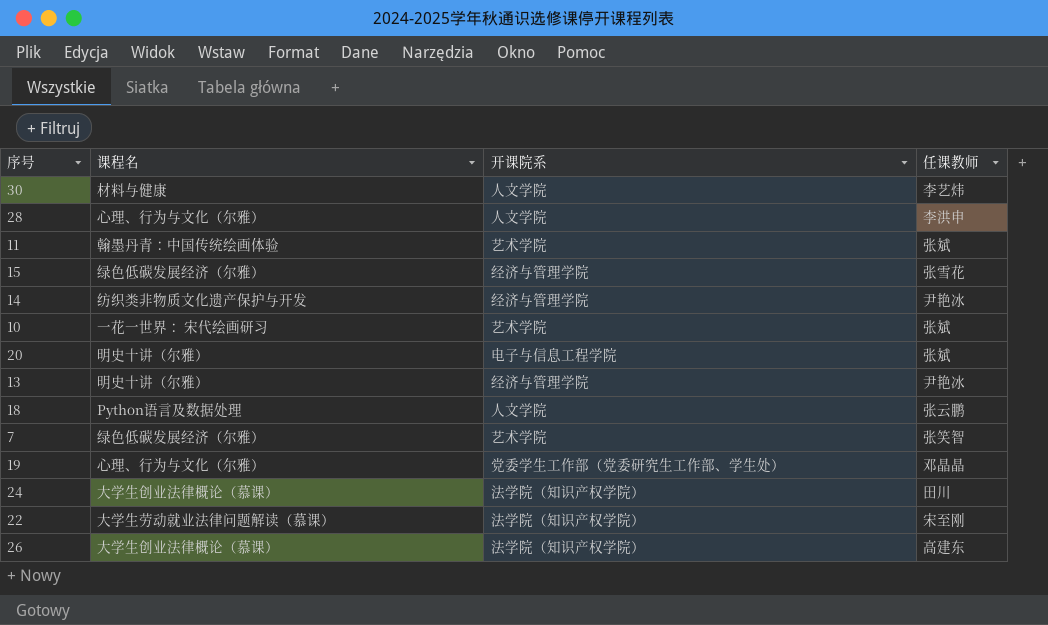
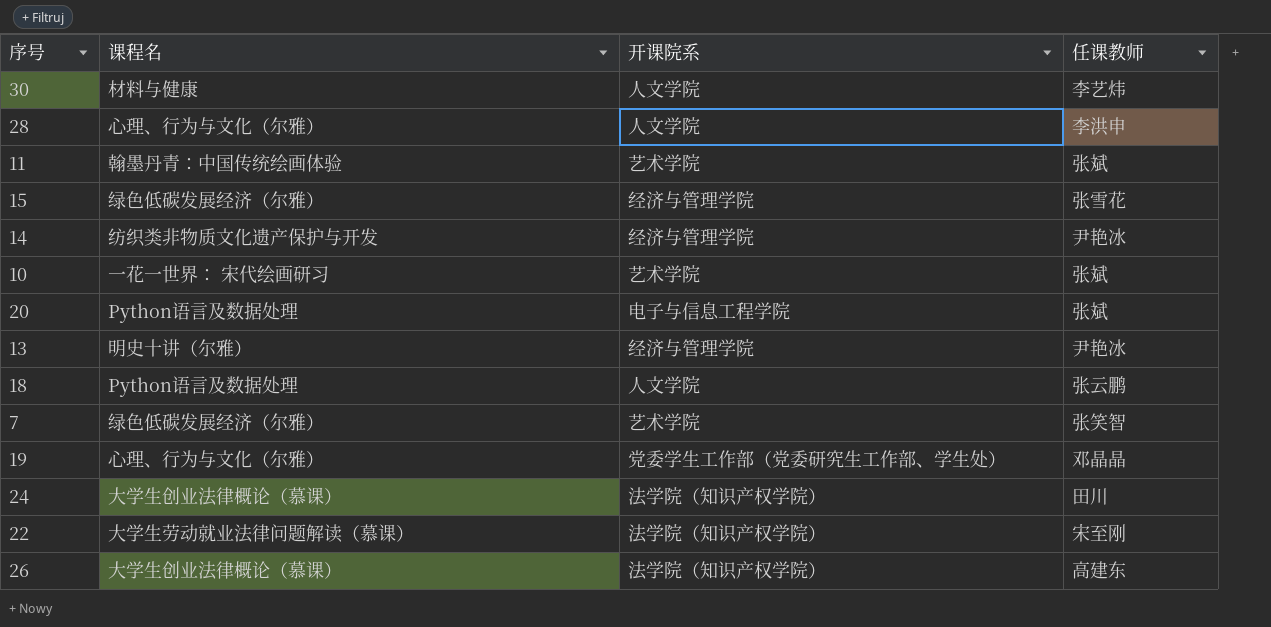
20 | 课程名: 明史十讲（尔雅） -> Python语言及数据处理

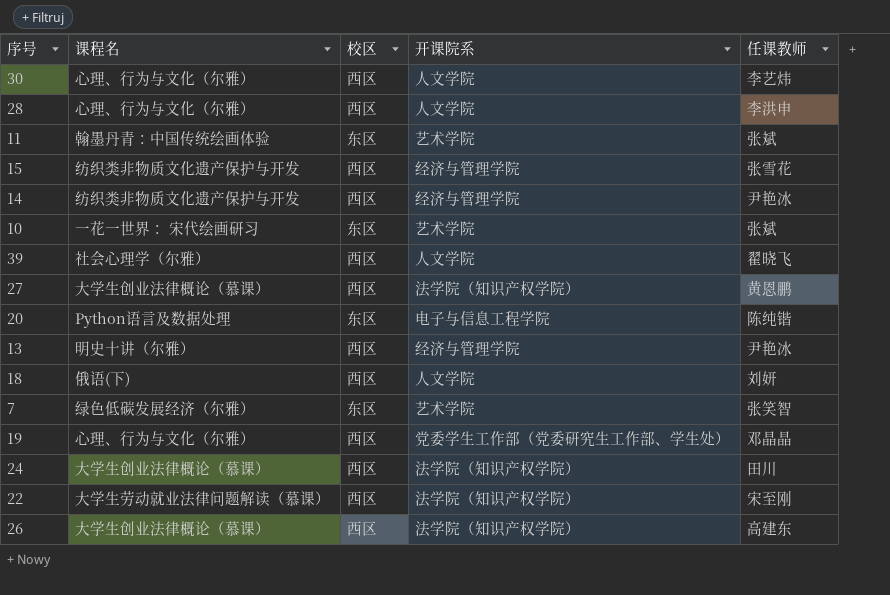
column 校区 | position: none -> 3
30 | 课程名: 材料与健康 -> 心理、行为与文化（尔雅）
15 | 课程名: 绿色低碳发展经济（尔雅） -> 纺织类非物质文化遗产保护与开发
row 39: none -> 社会心理学（尔雅） | 西区 | 人文学院 | 翟晓飞
row 27: none -> 大学生创业法律概论（慕课） | 西区 | 法学院（知识产权学院） | 黄恩鹏
20 | 任课教师: 张斌 -> 陈纯锴
18 | 课程名: Python语言及数据处理 -> 俄语(下)
18 | 任课教师: 张云鹏 -> 刘妍

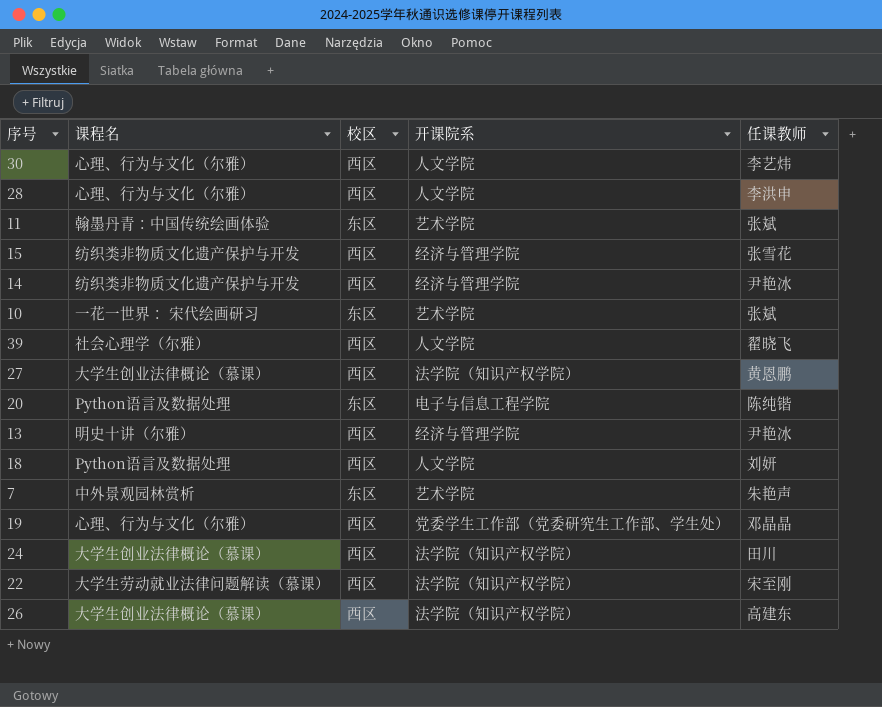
18 | 课程名: 俄语(下) -> Python语言及数据处理
7 | 课程名: 绿色低碳发展经济（尔雅） -> 中外景观园林赏析
7 | 任课教师: 张笑智 -> 朱艳声

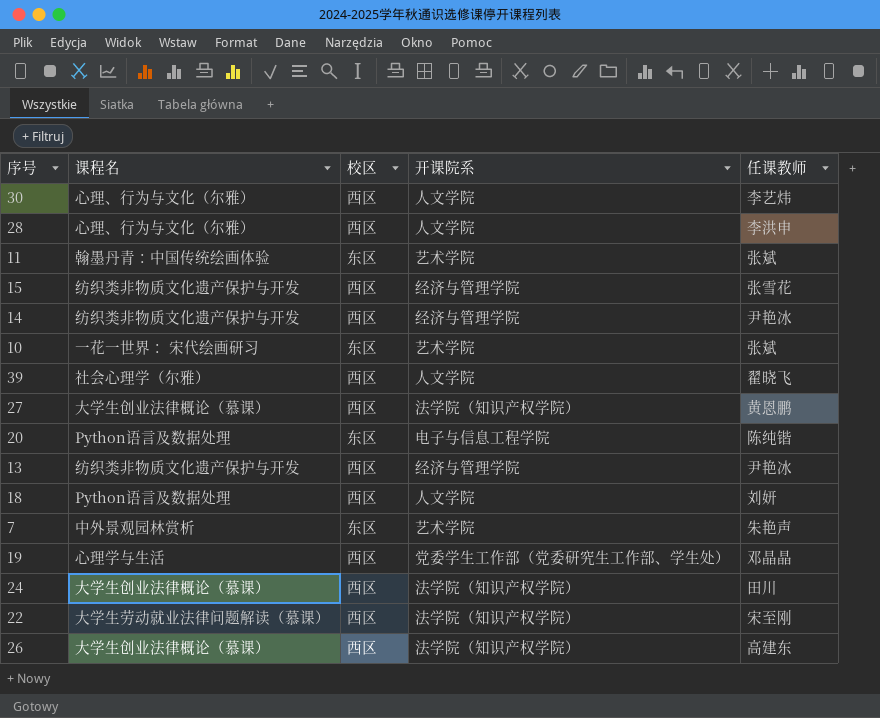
13 | 课程名: 明史十讲（尔雅） -> 纺织类非物质文化遗产保护与开发
19 | 课程名: 心理、行为与文化（尔雅） -> 心理学与生活

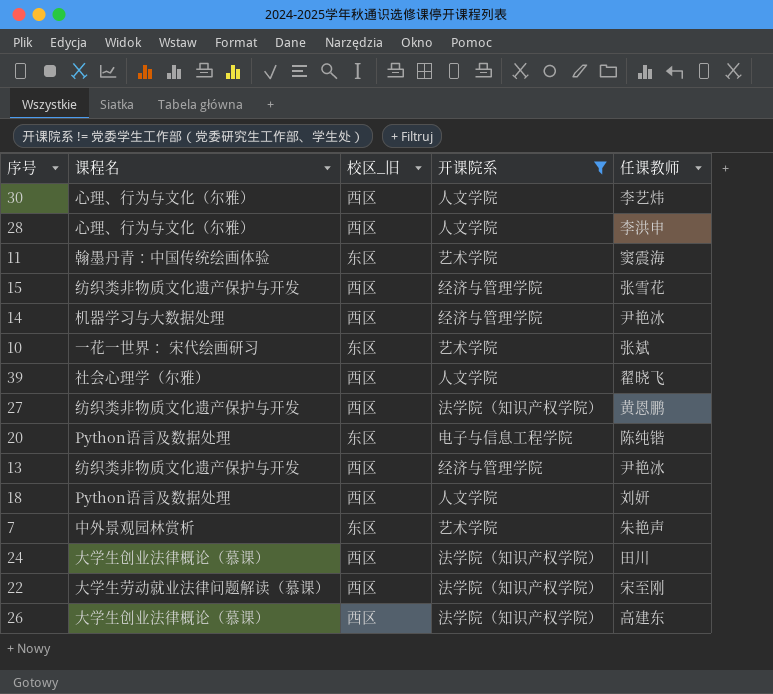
filter: none -> 开课院系 != 党委学生工作部（党委研究生工作部、学生处）
column name: 校区 -> 校区_旧
11 | 任课教师: 张斌 -> 窦震海
14 | 课程名: 纺织类非物质文化遗产保护与开发 -> 机器学习与大数据处理
27 | 课程名: 大学生创业法律概论（慕课） -> 纺织类非物质文化遗产保护与开发

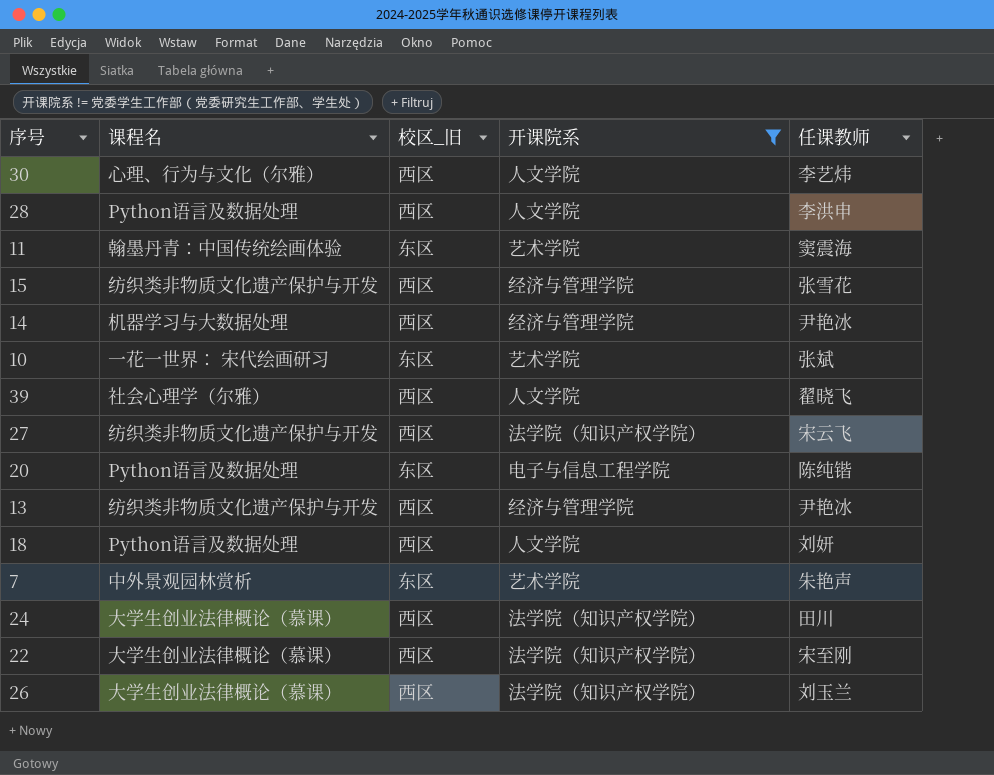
28 | 课程名: 心理、行为与文化（尔雅） -> Python语言及数据处理
27 | 任课教师: 黄恩鹏 -> 宋云飞
22 | 课程名: 大学生劳动就业法律问题解读（慕课） -> 大学生创业法律概论（慕课）
26 | 任课教师: 高建东 -> 刘玉兰

